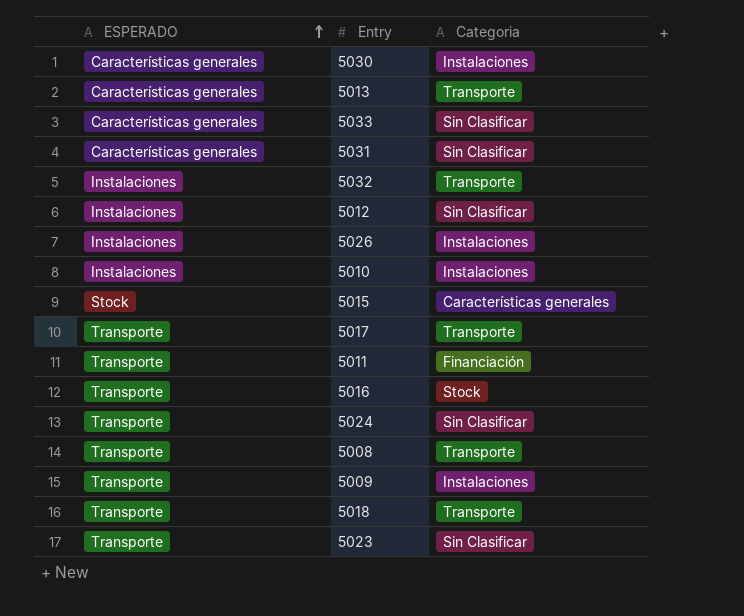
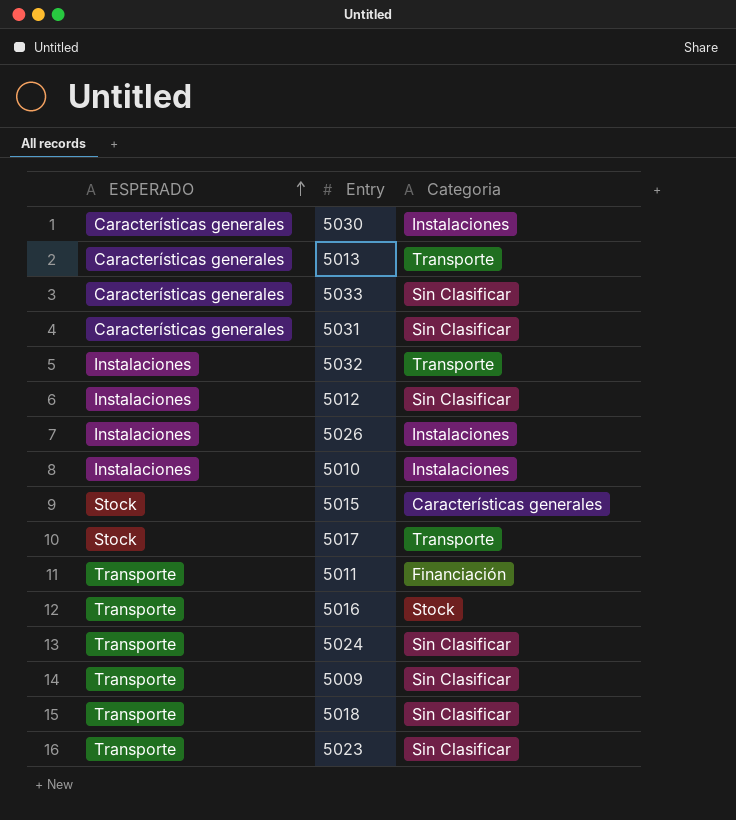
row 5008: Transporte | Transporte -> none
5017 | ESPERADO: Transporte -> Stock
5009 | Categoria: Instalaciones -> Sin Clasificar
5018 | Categoria: Transporte -> Sin Clasificar

